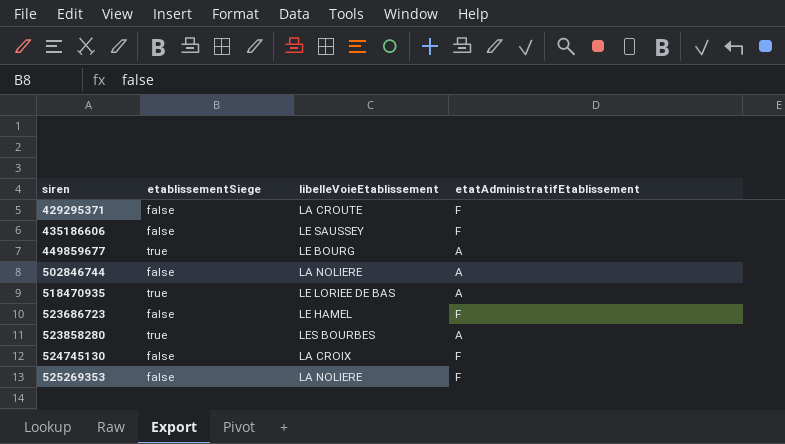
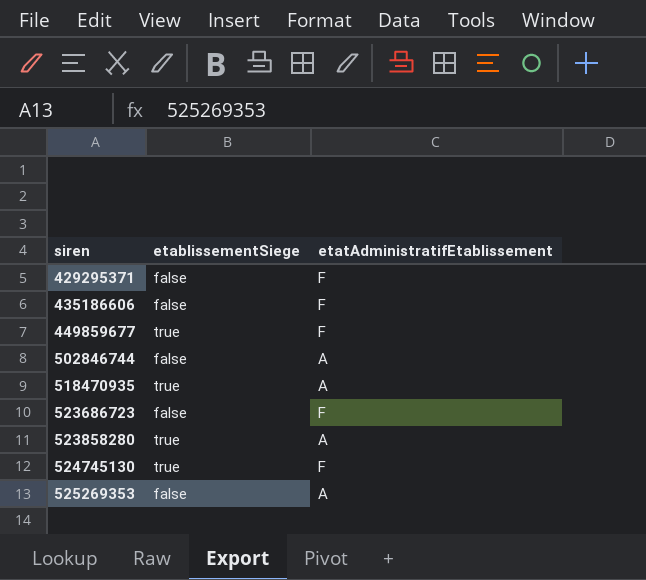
column libelleVoieEtablissement | position: 3 -> none
449859677 | etatAdministratifEtablissement: A -> F
524745130 | etablissementSiege: false -> true
525269353 | etatAdministratifEtablissement: F -> A

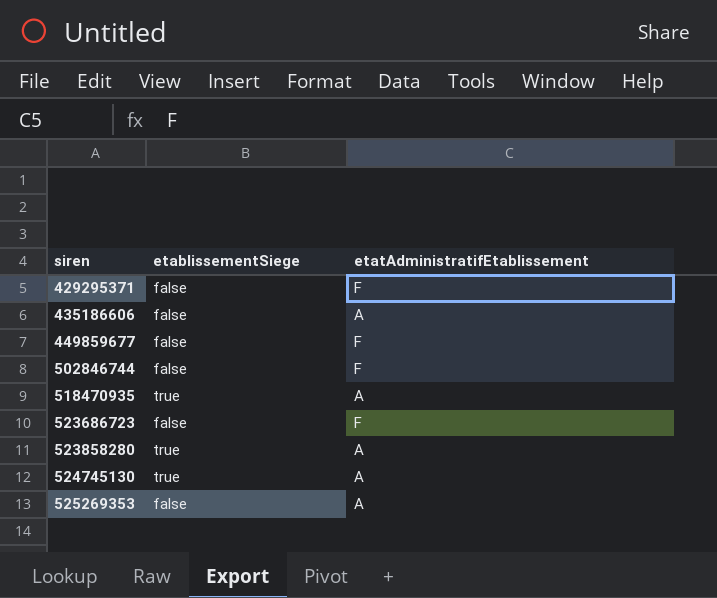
435186606 | etatAdministratifEtablissement: F -> A
449859677 | etablissementSiege: true -> false
502846744 | etatAdministratifEtablissement: A -> F
524745130 | etatAdministratifEtablissement: F -> A

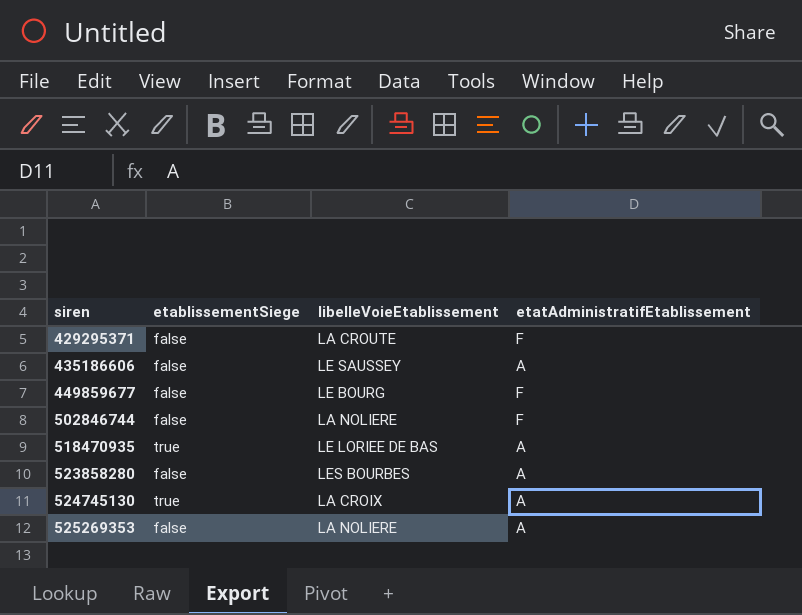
column libelleVoieEtablissement | position: none -> 3
row 523686723: false | F -> none
523858280 | etablissementSiege: true -> false

